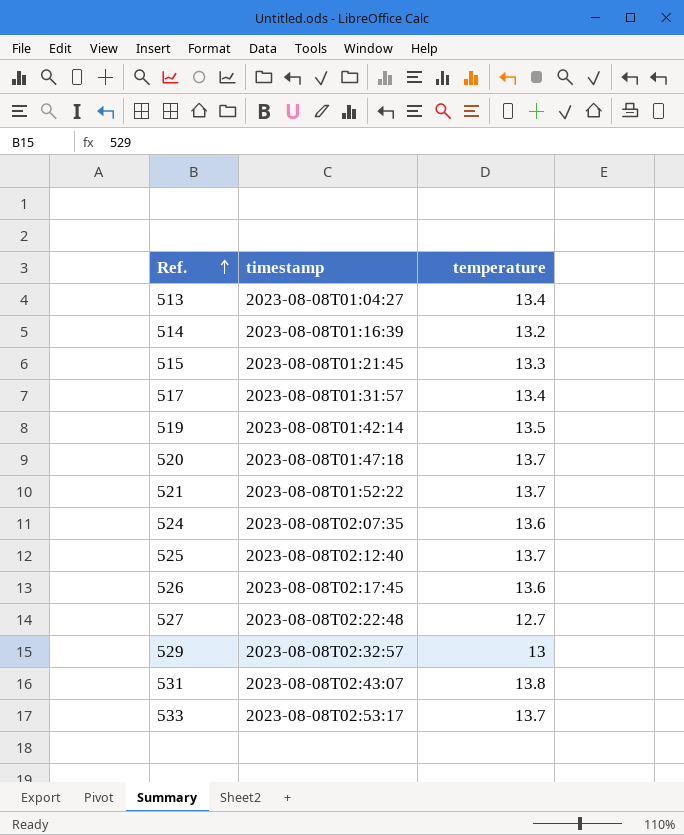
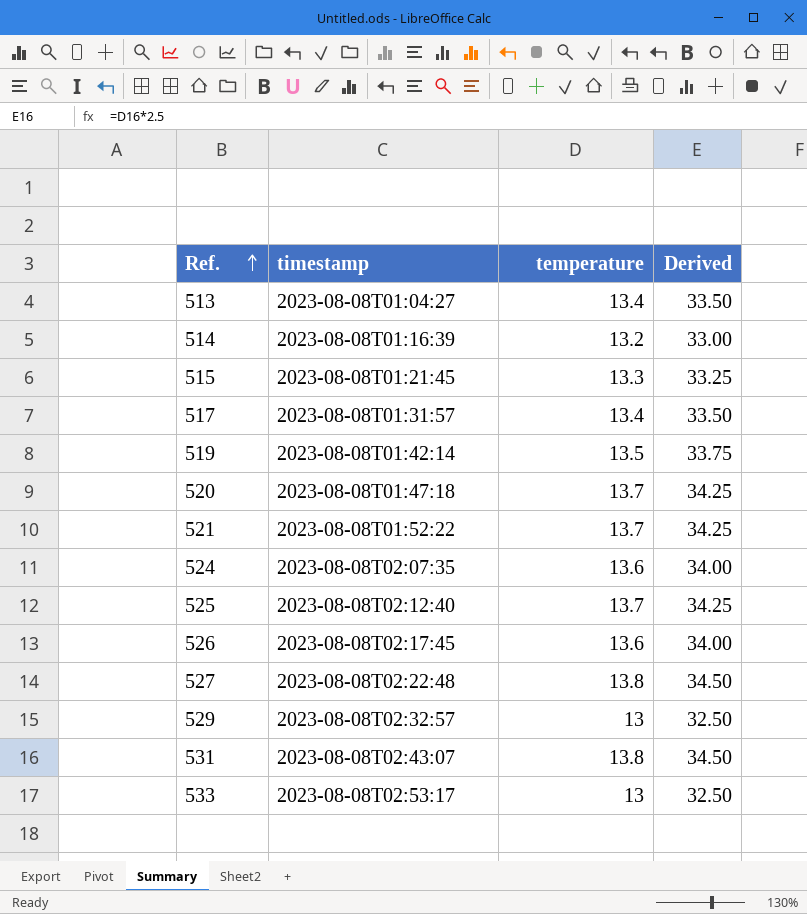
column Derived | formula: none -> [temperature] * 2.5
527 | temperature: 12.7 -> 13.8
533 | temperature: 13.7 -> 13

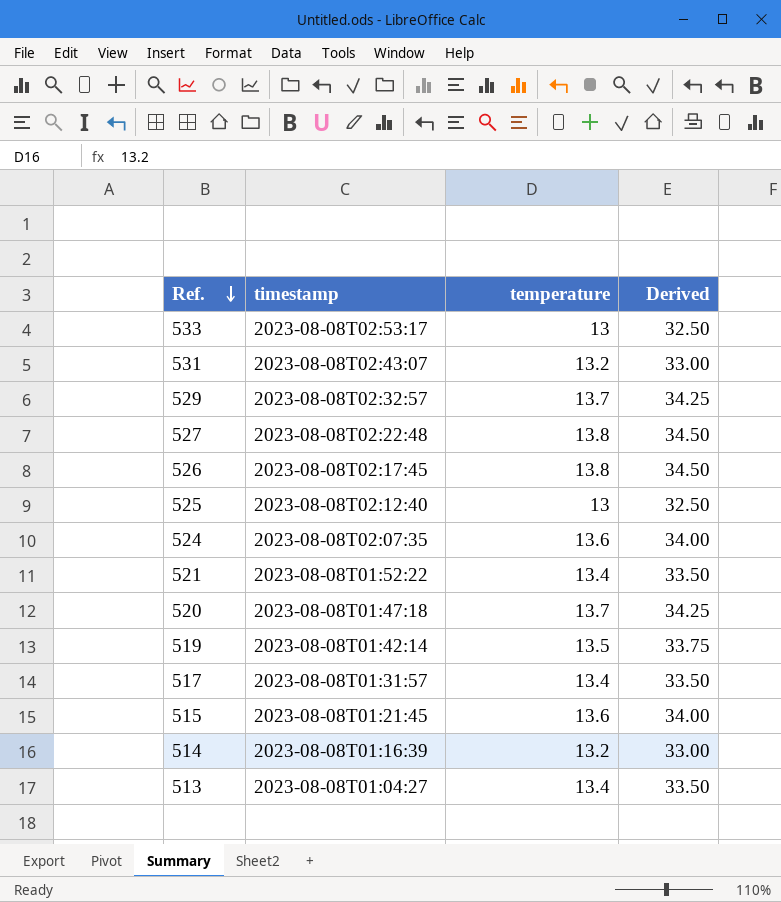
row order: Ref. ascending -> Ref. descending
531 | temperature: 13.8 -> 13.2
531 | Derived: 34.50 -> 33.00
529 | temperature: 13 -> 13.7
529 | Derived: 32.50 -> 34.25
526 | temperature: 13.6 -> 13.8
526 | Derived: 34.00 -> 34.50
525 | temperature: 13.7 -> 13
525 | Derived: 34.25 -> 32.50
521 | temperature: 13.7 -> 13.4
521 | Derived: 34.25 -> 33.50
515 | temperature: 13.3 -> 13.6
515 | Derived: 33.25 -> 34.00

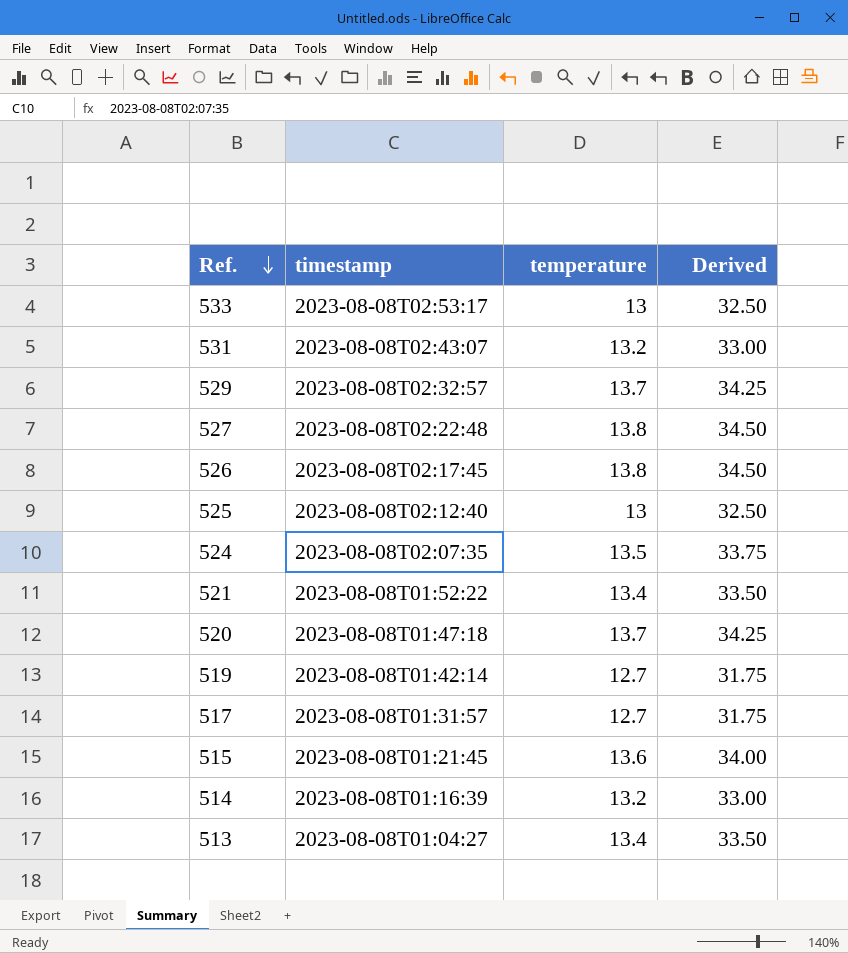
524 | temperature: 13.6 -> 13.5
524 | Derived: 34.00 -> 33.75
519 | temperature: 13.5 -> 12.7
519 | Derived: 33.75 -> 31.75
517 | temperature: 13.4 -> 12.7
517 | Derived: 33.50 -> 31.75

